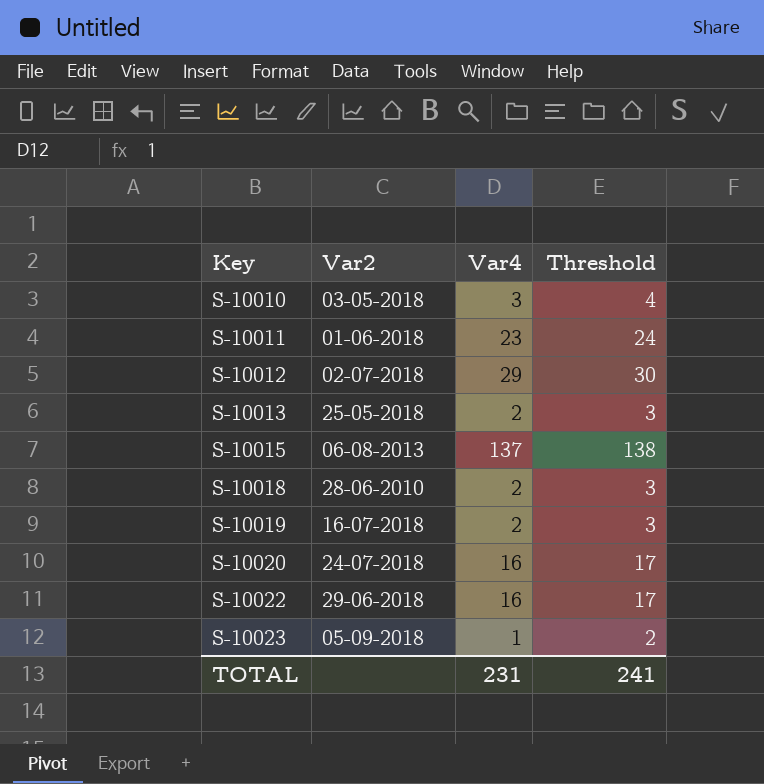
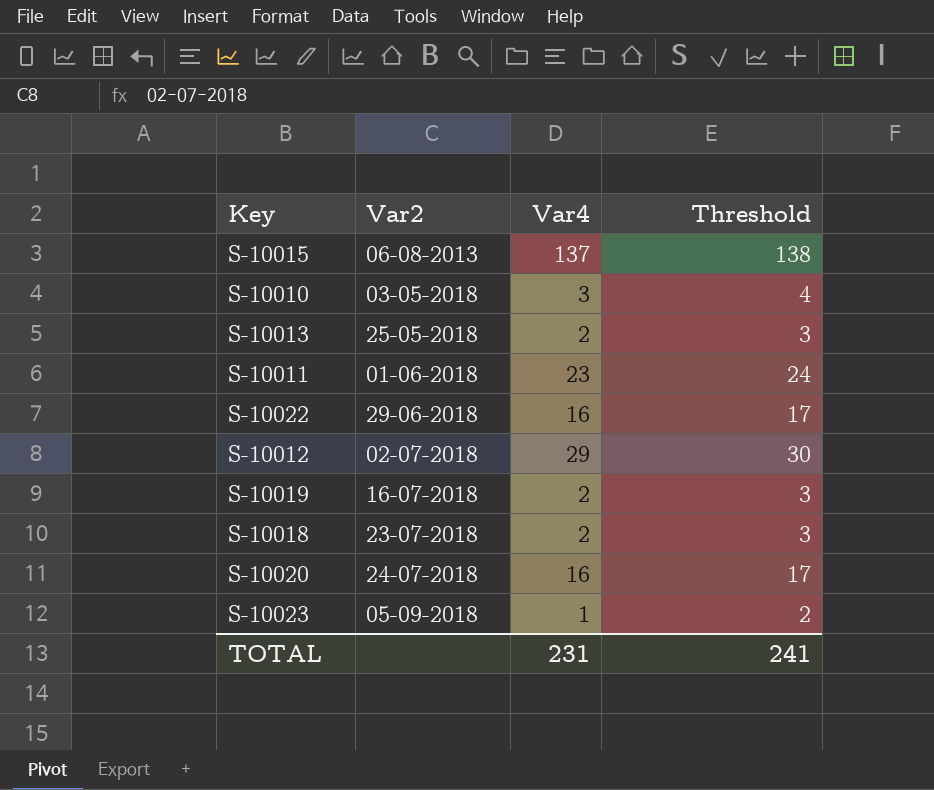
row order: Key ascending -> Var2 ascending
S-10018 | Var2: 28-06-2010 -> 23-07-2018

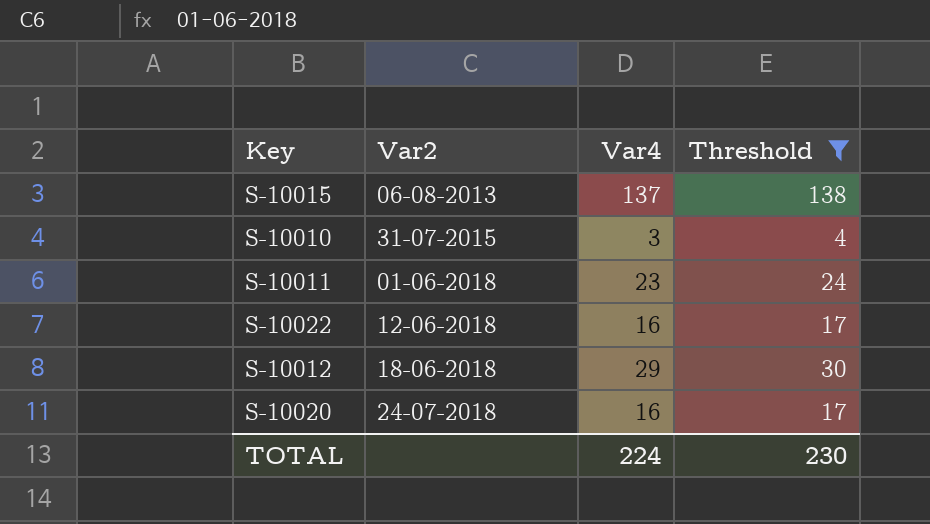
filter: none -> Threshold >= 4
S-10010 | Var2: 03-05-2018 -> 31-07-2015
S-10022 | Var2: 29-06-2018 -> 12-06-2018
S-10012 | Var2: 02-07-2018 -> 18-06-2018
TOTAL | Var4: 231 -> 224
TOTAL | Threshold: 241 -> 230

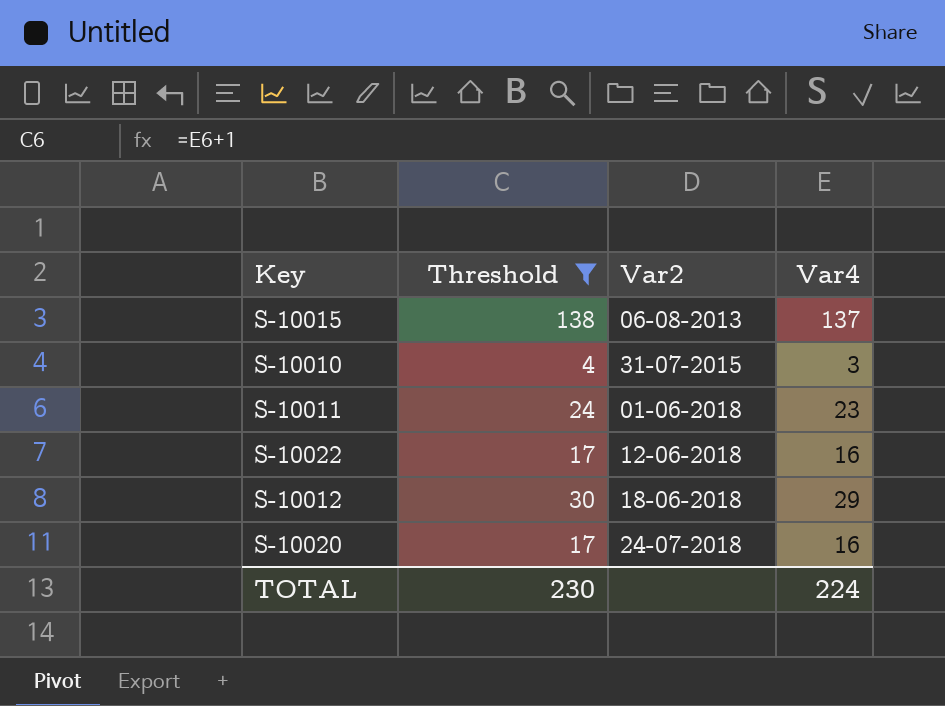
column Threshold | position: 4 -> 2

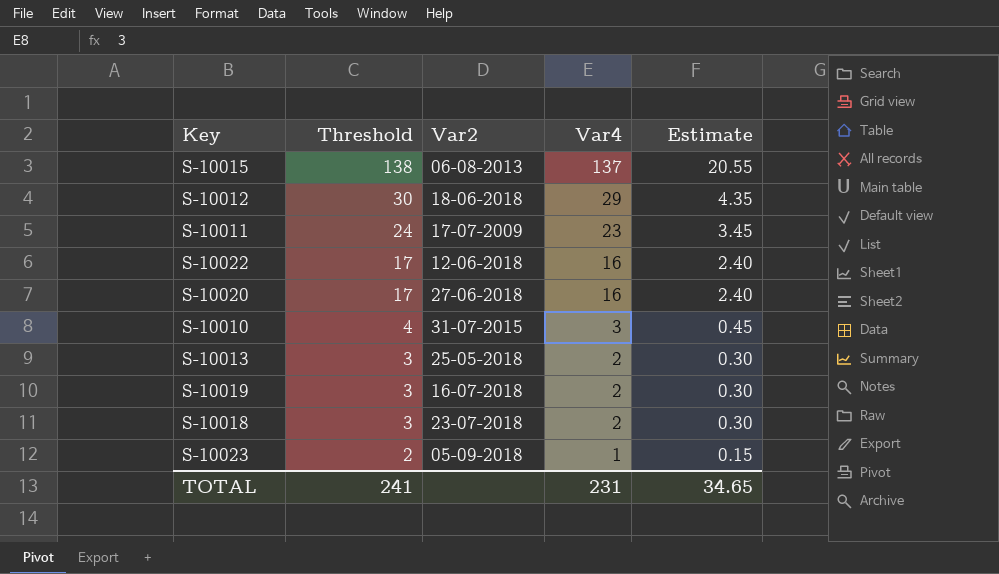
filter: Threshold >= 4 -> none
row order: Var2 ascending -> Threshold descending
column Estimate | formula: none -> [Var4] * 0.15
S-10011 | Var2: 01-06-2018 -> 17-07-2009
S-10020 | Var2: 24-07-2018 -> 27-06-2018
TOTAL | Threshold: 230 -> 241
TOTAL | Var4: 224 -> 231

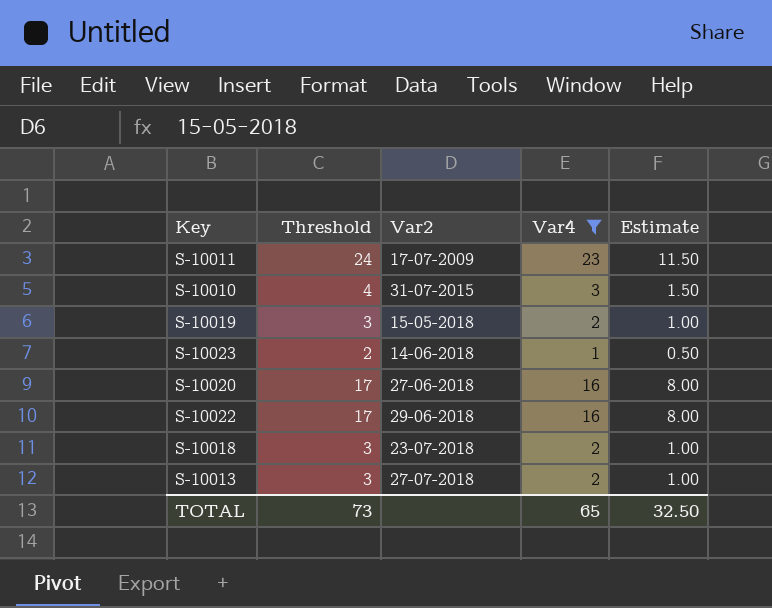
filter: none -> Var4 <= 23
row order: Threshold descending -> Var2 ascending
column Estimate | formula: [Var4] * 0.15 -> [Var4] * 0.5
S-10019 | Var2: 16-07-2018 -> 15-05-2018
S-10023 | Var2: 05-09-2018 -> 14-06-2018
S-10022 | Var2: 12-06-2018 -> 29-06-2018
S-10013 | Var2: 25-05-2018 -> 27-07-2018
TOTAL | Threshold: 241 -> 73
TOTAL | Var4: 231 -> 65
TOTAL | Estimate: 34.65 -> 32.50

